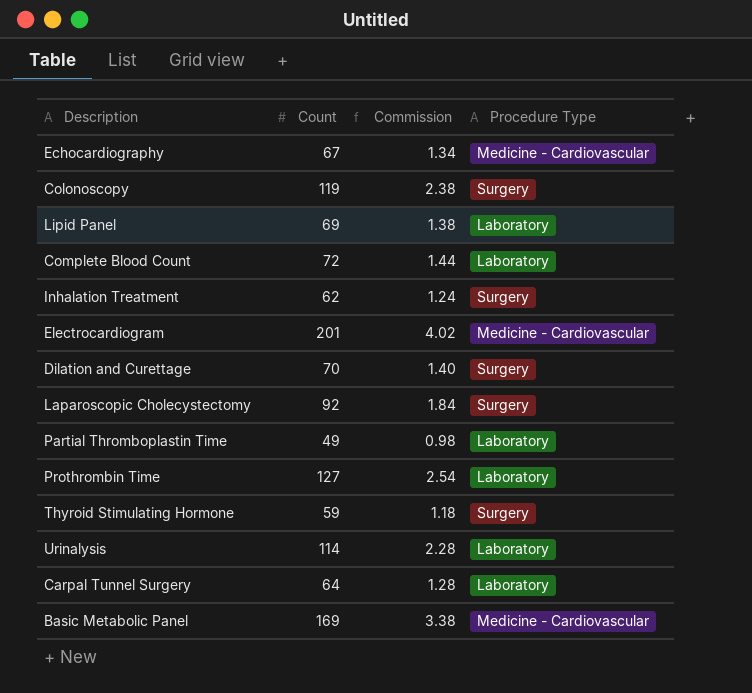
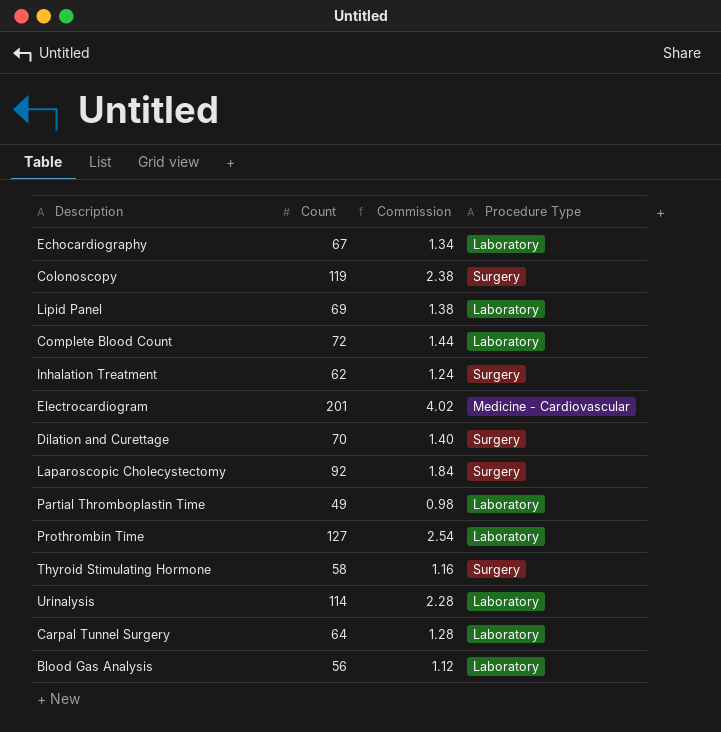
row Basic Metabolic Panel: 169 | 3.38 | Medicine - Cardiovascular -> none
Echocardiography | Procedure Type: Medicine - Cardiovascular -> Laboratory
Thyroid Stimulating Hormone | Count: 59 -> 58
Thyroid Stimulating Hormone | Commission: 1.18 -> 1.16
row Blood Gas Analysis: none -> 56 | 1.12 | Laboratory

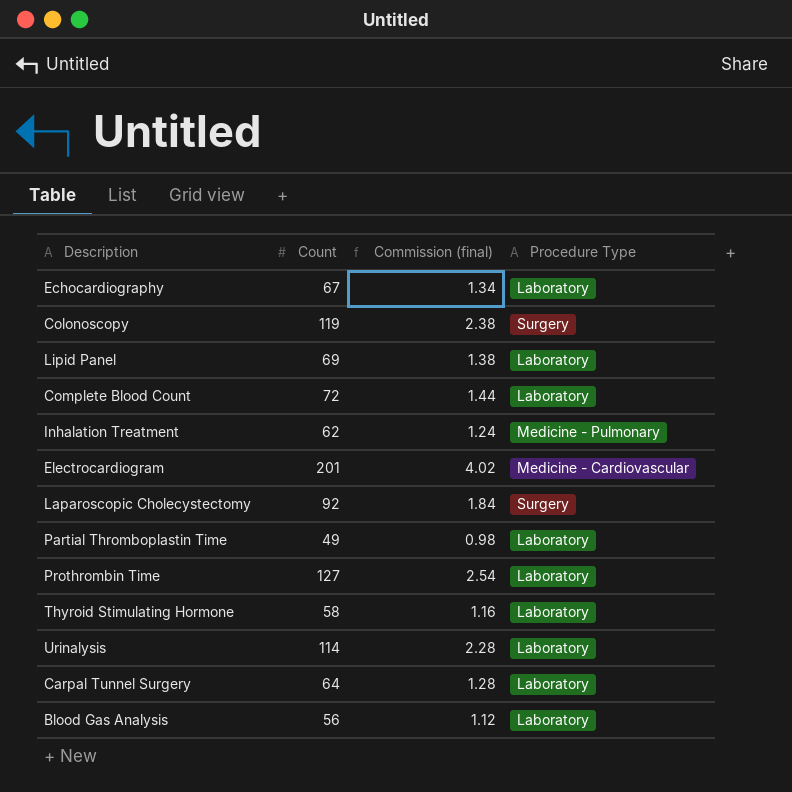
column name: Commission -> Commission (final)
row Dilation and Curettage: 70 | 1.40 | Surgery -> none
Inhalation Treatment | Procedure Type: Surgery -> Medicine - Pulmonary
Thyroid Stimulating Hormone | Procedure Type: Surgery -> Laboratory

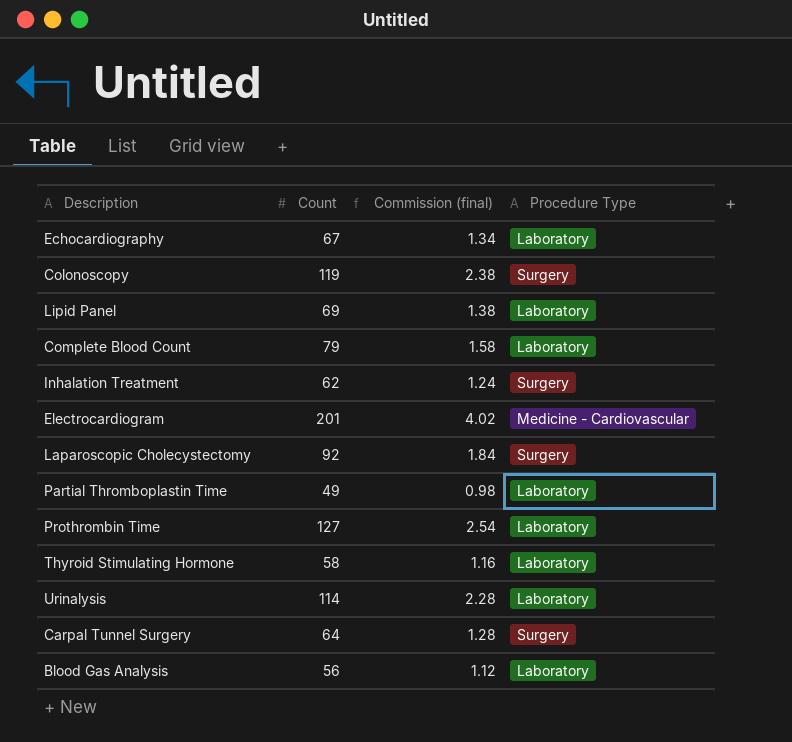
Complete Blood Count | Count: 72 -> 79
Complete Blood Count | Commission (final): 1.44 -> 1.58
Inhalation Treatment | Procedure Type: Medicine - Pulmonary -> Surgery
Carpal Tunnel Surgery | Procedure Type: Laboratory -> Surgery

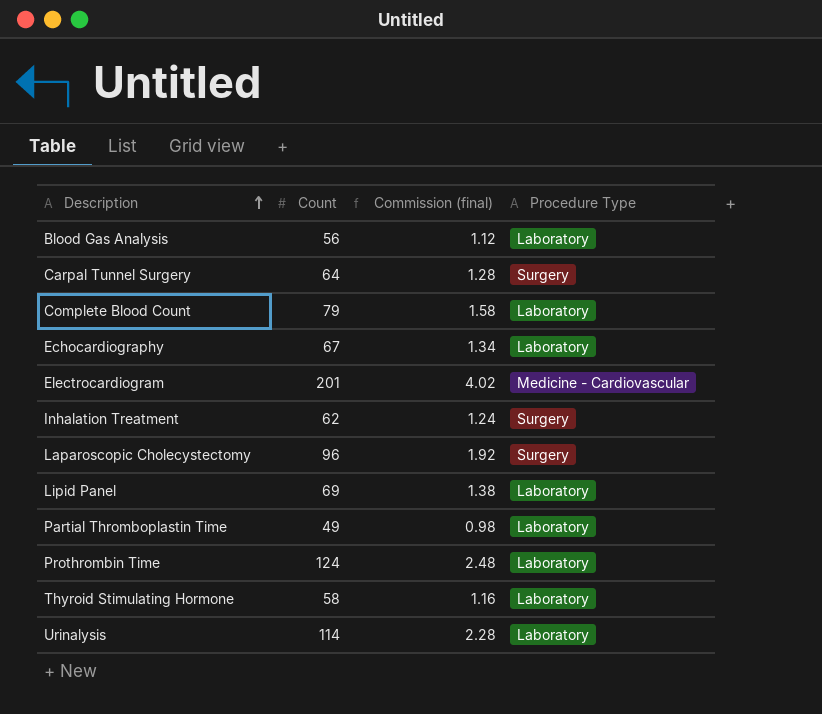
row order: none -> Description ascending
row Colonoscopy: 119 | 2.38 | Surgery -> none
Laparoscopic Cholecystectomy | Count: 92 -> 96
Laparoscopic Cholecystectomy | Commission (final): 1.84 -> 1.92
Prothrombin Time | Count: 127 -> 124
Prothrombin Time | Commission (final): 2.54 -> 2.48

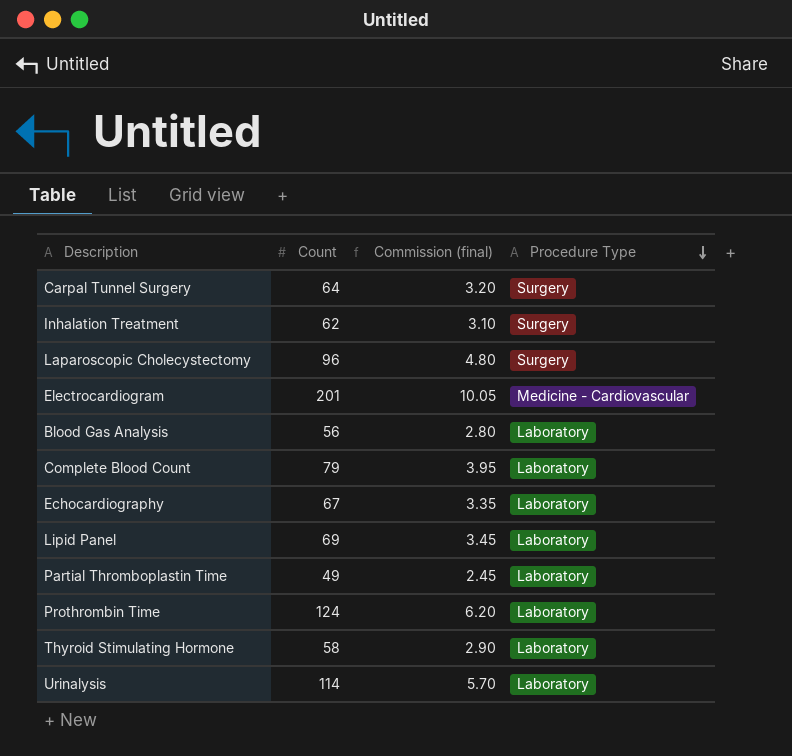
row order: Description ascending -> Procedure Type descending
column Commission (final) | formula: [Count] * 0.02 -> [Count] * 0.05

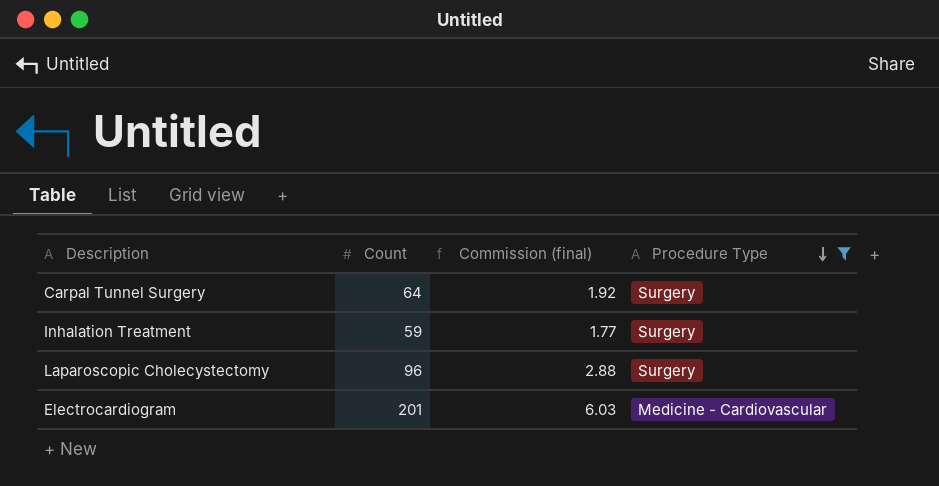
filter: none -> Procedure Type != Laboratory
column Commission (final) | formula: [Count] * 0.05 -> [Count] * 0.03
Inhalation Treatment | Count: 62 -> 59

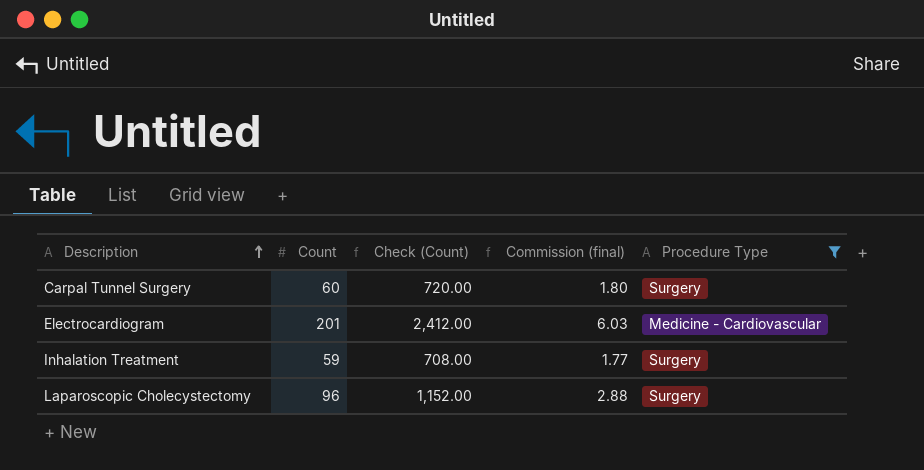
row order: Procedure Type descending -> Description ascending
column Check (Count) | formula: none -> [Count] * 12
Carpal Tunnel Surgery | Count: 64 -> 60
Carpal Tunnel Surgery | Commission (final): 1.92 -> 1.80

